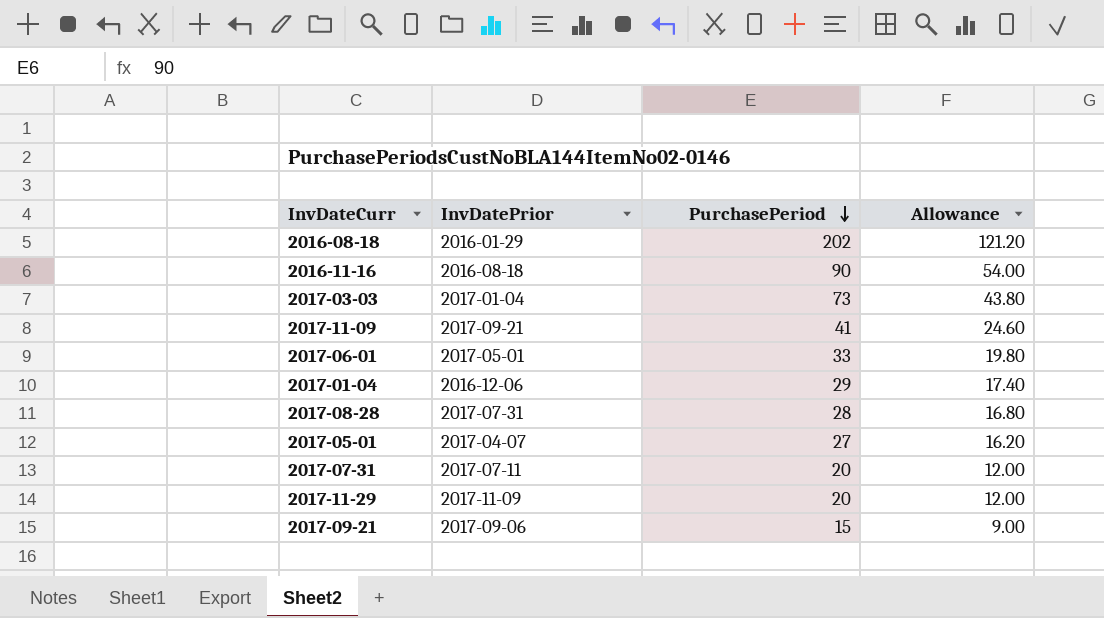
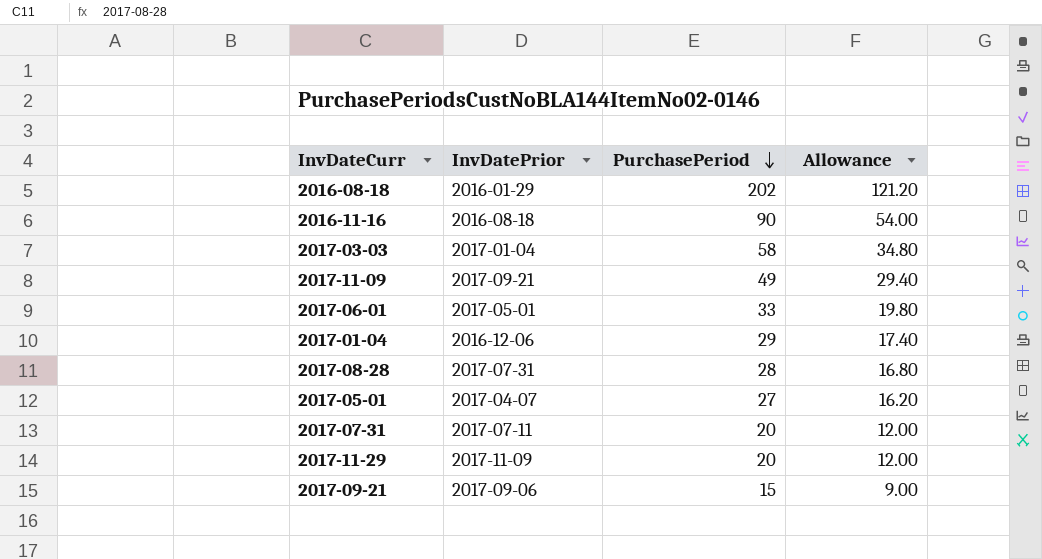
2017-03-03 | PurchasePeriod: 73 -> 58
2017-03-03 | Allowance: 43.80 -> 34.80
2017-11-09 | PurchasePeriod: 41 -> 49
2017-11-09 | Allowance: 24.60 -> 29.40

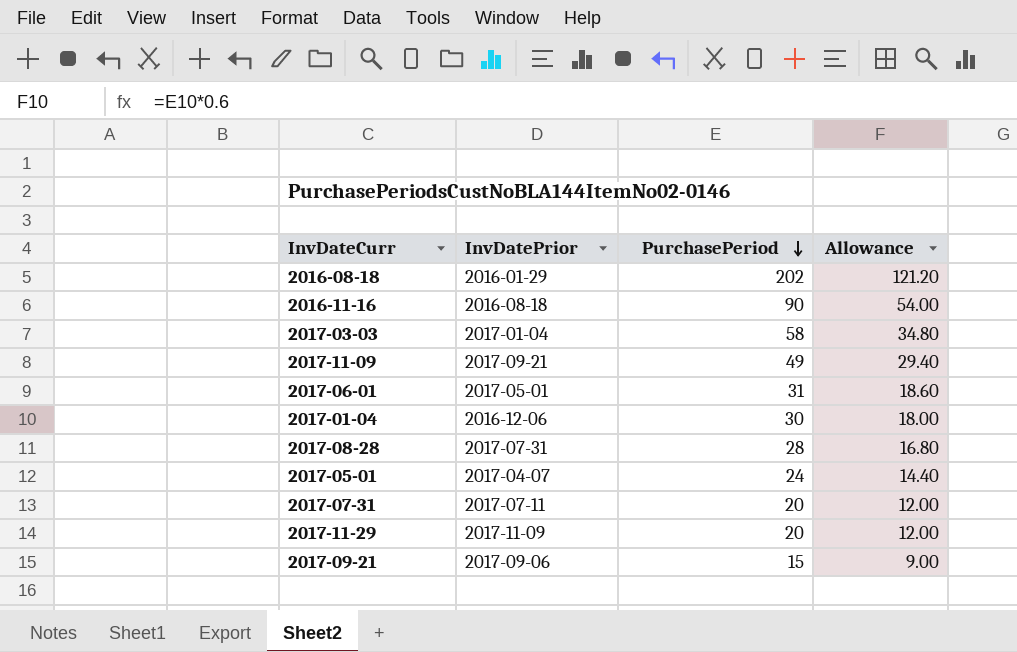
2017-06-01 | PurchasePeriod: 33 -> 31
2017-06-01 | Allowance: 19.80 -> 18.60
2017-01-04 | PurchasePeriod: 29 -> 30
2017-01-04 | Allowance: 17.40 -> 18.00
2017-05-01 | PurchasePeriod: 27 -> 24
2017-05-01 | Allowance: 16.20 -> 14.40

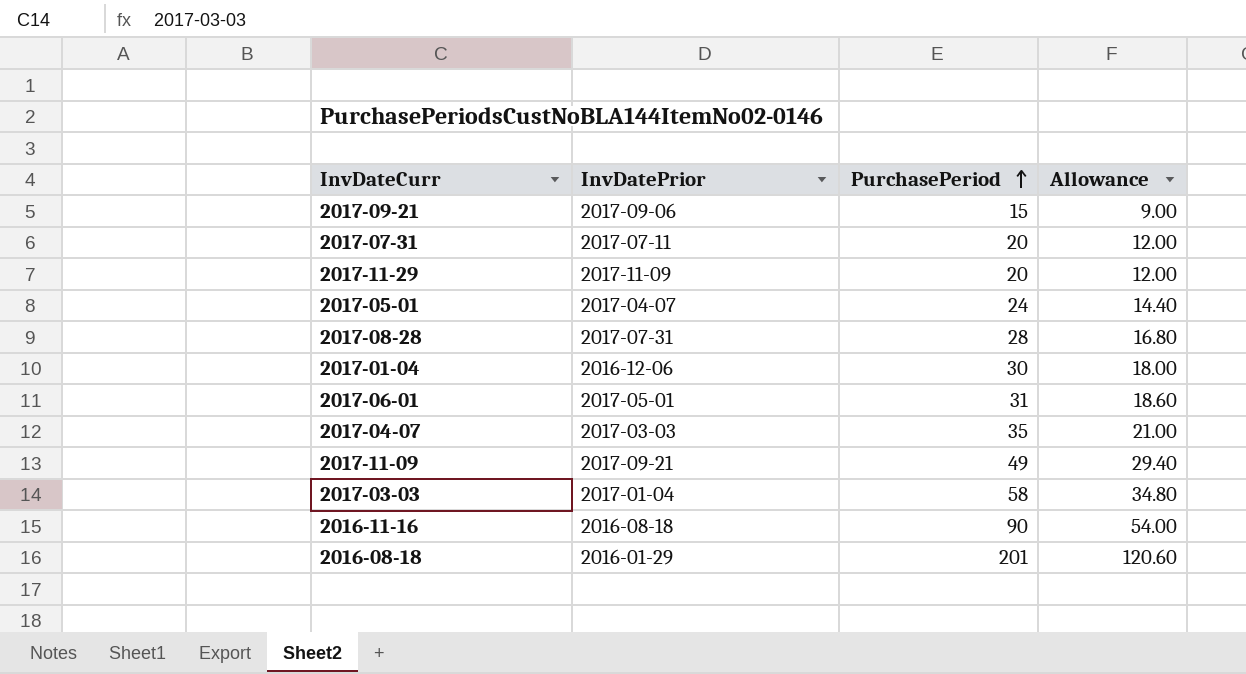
row order: PurchasePeriod descending -> PurchasePeriod ascending
row 2017-04-07: none -> 2017-03-03 | 35 | 21.00
2016-08-18 | PurchasePeriod: 202 -> 201
2016-08-18 | Allowance: 121.20 -> 120.60

